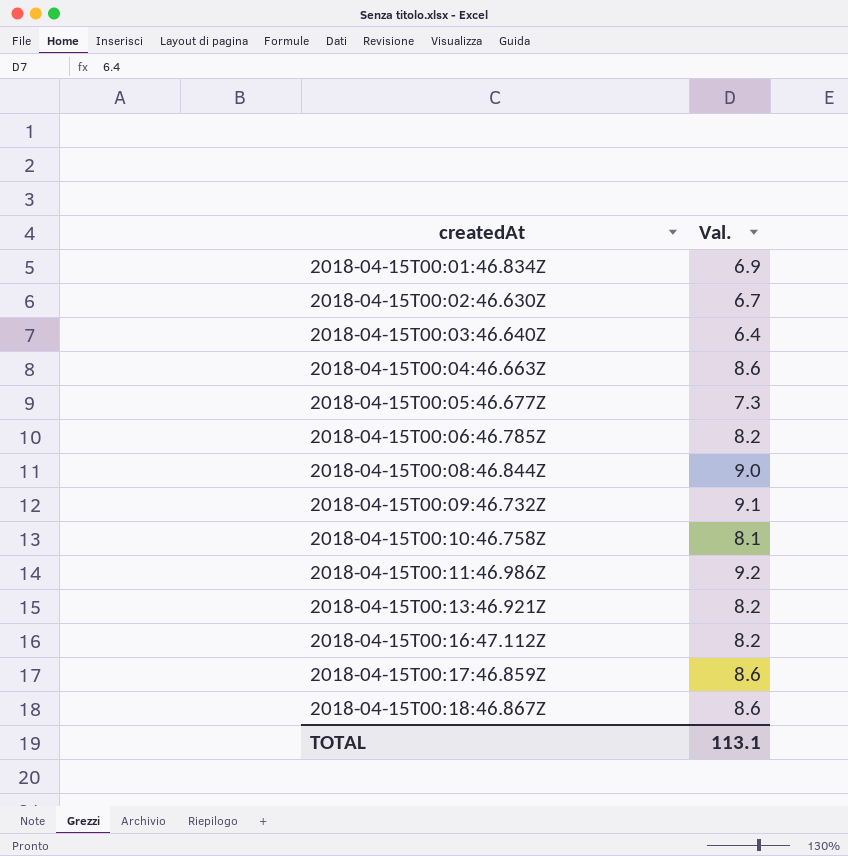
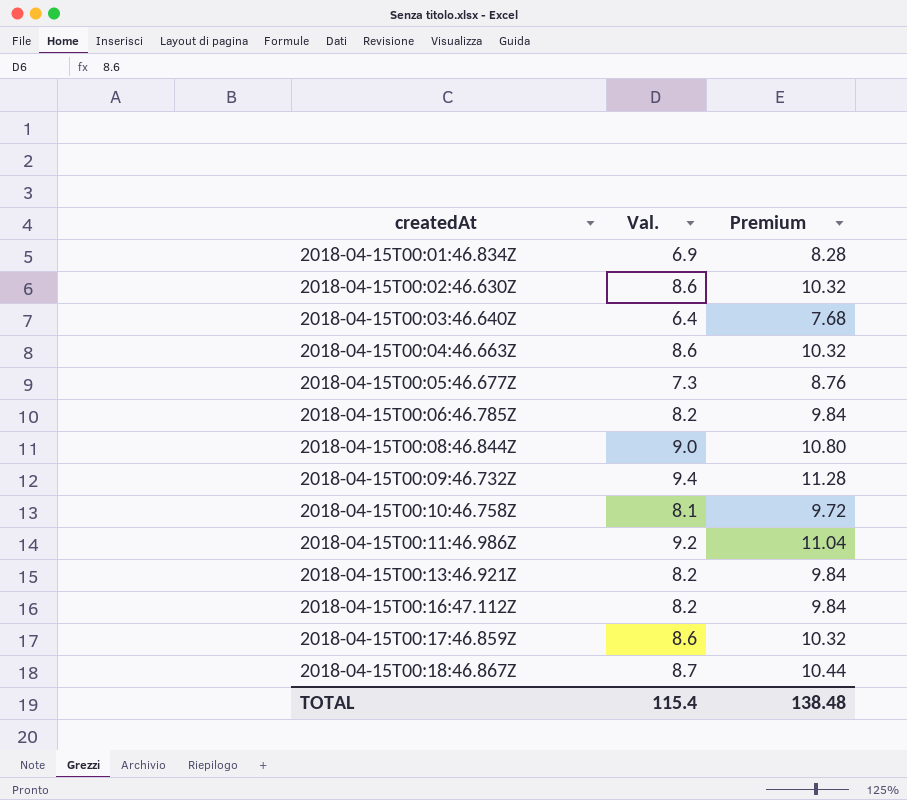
column Premium | formula: none -> [Val.] * 1.2
2018-04-15T00:02:46.630Z | Val.: 6.7 -> 8.6
2018-04-15T00:09:46.732Z | Val.: 9.1 -> 9.4
2018-04-15T00:18:46.867Z | Val.: 8.6 -> 8.7
TOTAL | Val.: 113.1 -> 115.4

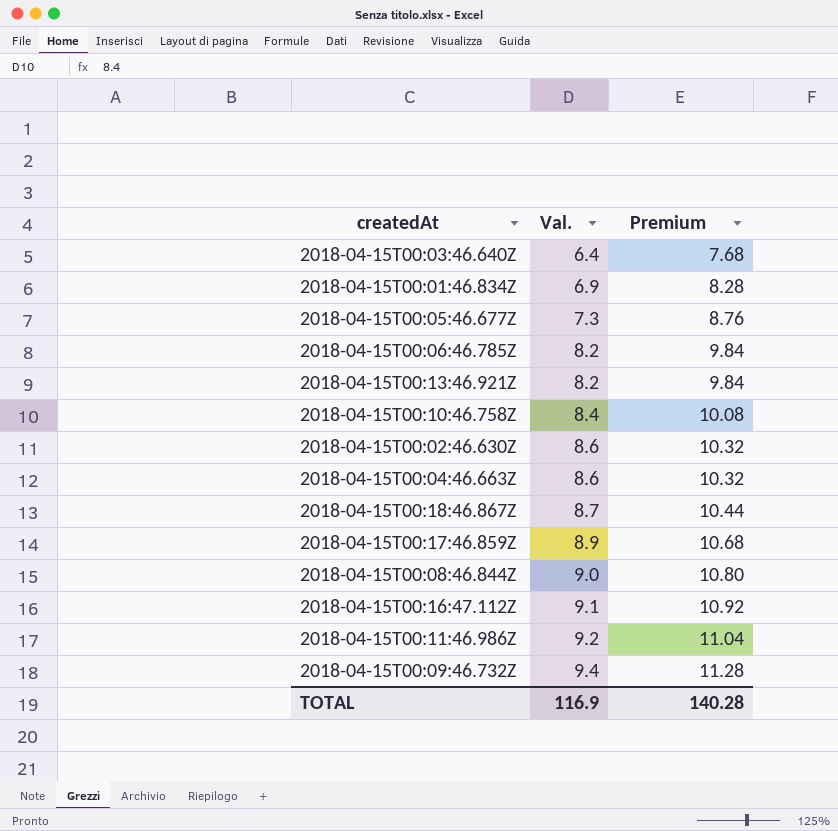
row order: createdAt ascending -> Val. ascending
2018-04-15T00:10:46.758Z | Val.: 8.1 -> 8.4
2018-04-15T00:10:46.758Z | Premium: 9.72 -> 10.08
2018-04-15T00:17:46.859Z | Val.: 8.6 -> 8.9
2018-04-15T00:17:46.859Z | Premium: 10.32 -> 10.68
2018-04-15T00:16:47.112Z | Val.: 8.2 -> 9.1
2018-04-15T00:16:47.112Z | Premium: 9.84 -> 10.92
TOTAL | Val.: 115.4 -> 116.9
TOTAL | Premium: 138.48 -> 140.28

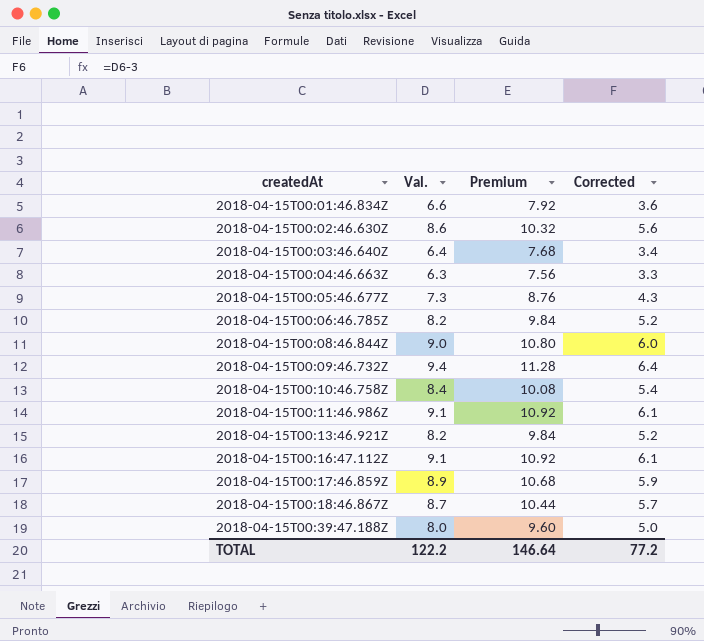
row order: Val. ascending -> createdAt ascending
column Corrected | formula: none -> [Val.] - 3
2018-04-15T00:01:46.834Z | Val.: 6.9 -> 6.6
2018-04-15T00:01:46.834Z | Premium: 8.28 -> 7.92
2018-04-15T00:04:46.663Z | Val.: 8.6 -> 6.3
2018-04-15T00:04:46.663Z | Premium: 10.32 -> 7.56
2018-04-15T00:11:46.986Z | Val.: 9.2 -> 9.1
2018-04-15T00:11:46.986Z | Premium: 11.04 -> 10.92
row 2018-04-15T00:39:47.188Z: none -> 8.0 | 9.60 | 5.0
TOTAL | Val.: 116.9 -> 122.2
TOTAL | Premium: 140.28 -> 146.64

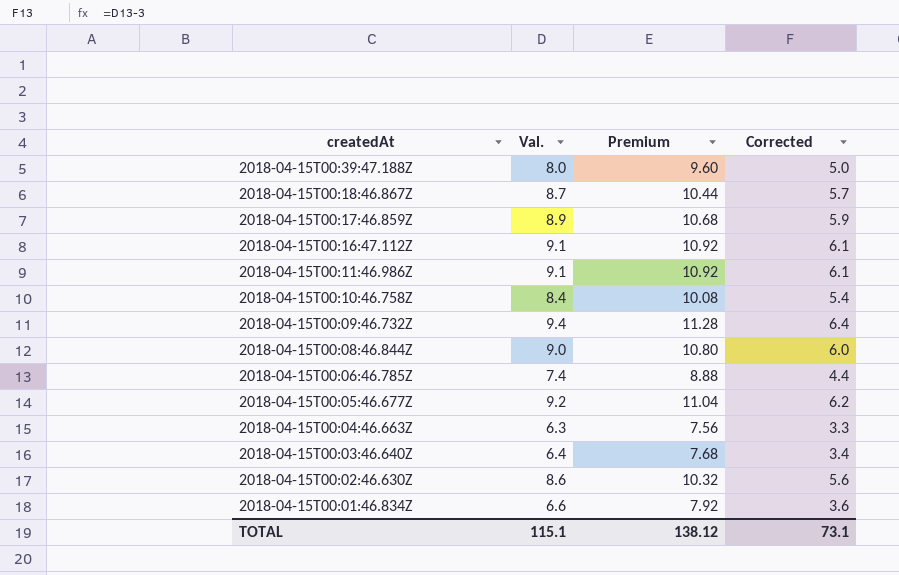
row order: createdAt ascending -> createdAt descending
row 2018-04-15T00:13:46.921Z: 8.2 | 9.84 | 5.2 -> none
2018-04-15T00:06:46.785Z | Val.: 8.2 -> 7.4
2018-04-15T00:06:46.785Z | Premium: 9.84 -> 8.88
2018-04-15T00:06:46.785Z | Corrected: 5.2 -> 4.4
2018-04-15T00:05:46.677Z | Val.: 7.3 -> 9.2
2018-04-15T00:05:46.677Z | Premium: 8.76 -> 11.04
2018-04-15T00:05:46.677Z | Corrected: 4.3 -> 6.2
TOTAL | Val.: 122.2 -> 115.1
TOTAL | Premium: 146.64 -> 138.12
TOTAL | Corrected: 77.2 -> 73.1

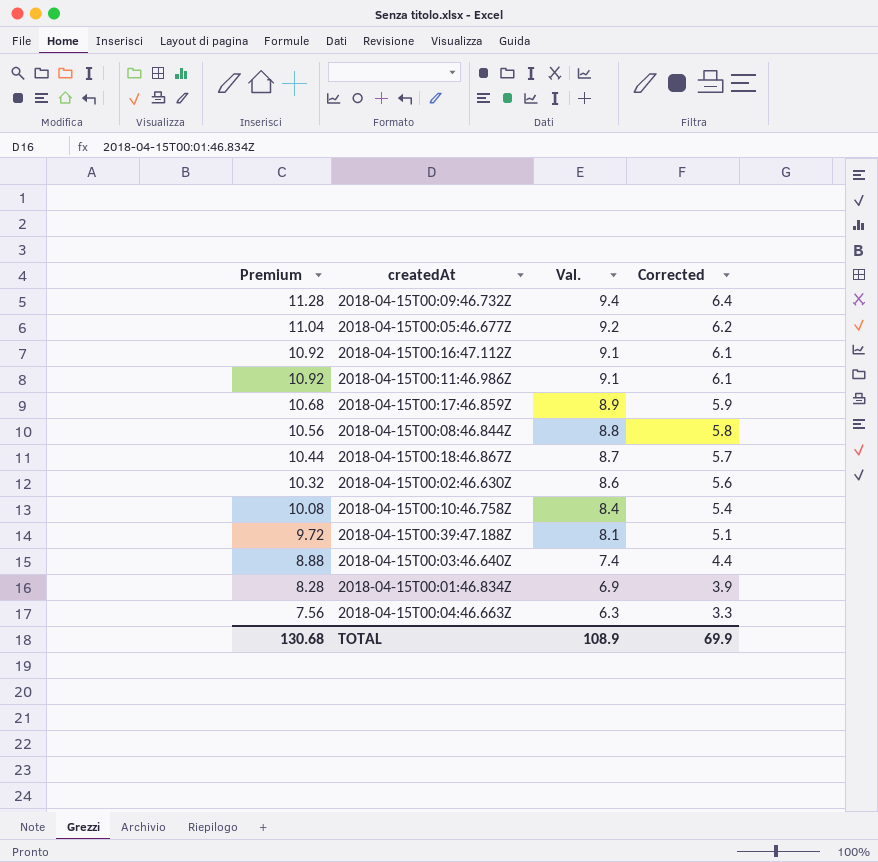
row order: createdAt descending -> Premium descending
column Premium | position: 3 -> 1
row 2018-04-15T00:06:46.785Z: 7.4 | 8.88 | 4.4 -> none
2018-04-15T00:08:46.844Z | Premium: 10.80 -> 10.56
2018-04-15T00:08:46.844Z | Val.: 9.0 -> 8.8
2018-04-15T00:08:46.844Z | Corrected: 6.0 -> 5.8
2018-04-15T00:39:47.188Z | Premium: 9.60 -> 9.72
2018-04-15T00:39:47.188Z | Val.: 8.0 -> 8.1
2018-04-15T00:39:47.188Z | Corrected: 5.0 -> 5.1
2018-04-15T00:03:46.640Z | Premium: 7.68 -> 8.88
2018-04-15T00:03:46.640Z | Val.: 6.4 -> 7.4
2018-04-15T00:03:46.640Z | Corrected: 3.4 -> 4.4
2018-04-15T00:01:46.834Z | Premium: 7.92 -> 8.28
2018-04-15T00:01:46.834Z | Val.: 6.6 -> 6.9
2018-04-15T00:01:46.834Z | Corrected: 3.6 -> 3.9
TOTAL | Premium: 138.12 -> 130.68
TOTAL | Val.: 115.1 -> 108.9
TOTAL | Corrected: 73.1 -> 69.9

